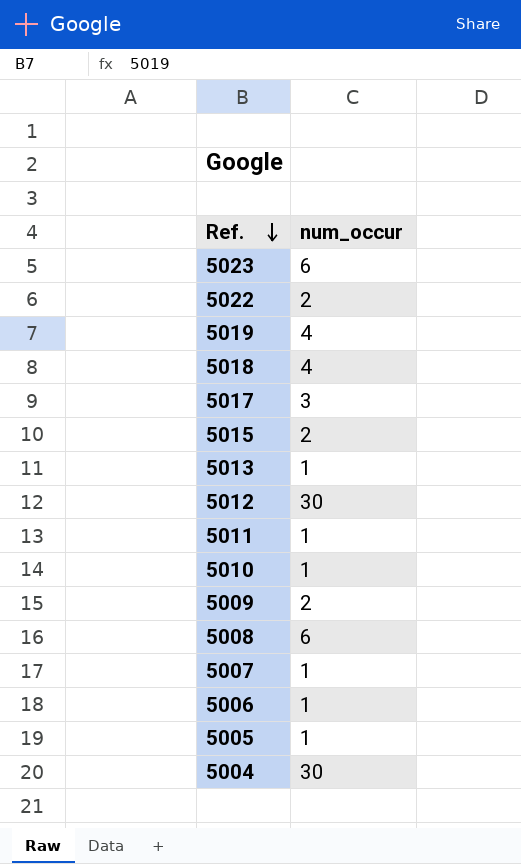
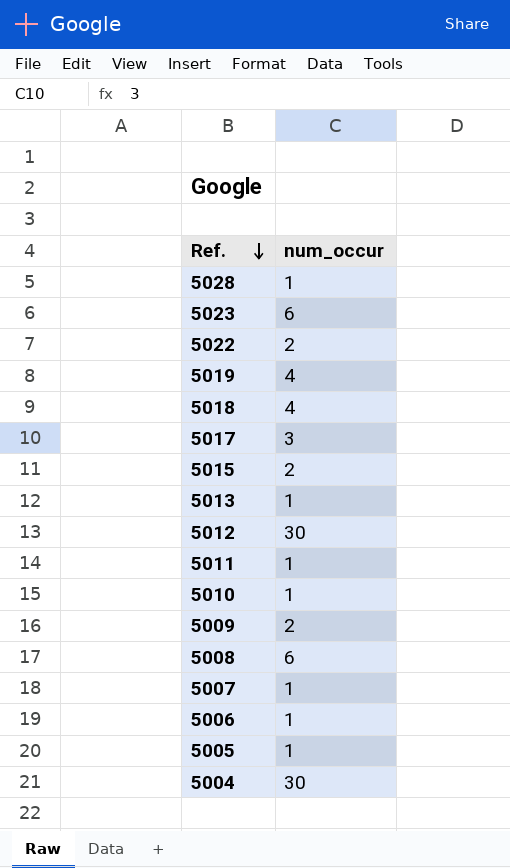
row 5028: none -> 1

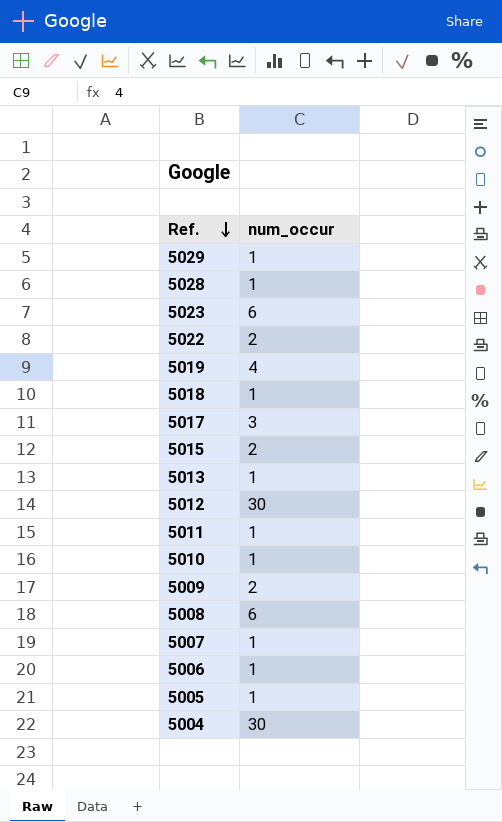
row 5029: none -> 1
5018 | num_occur: 4 -> 1

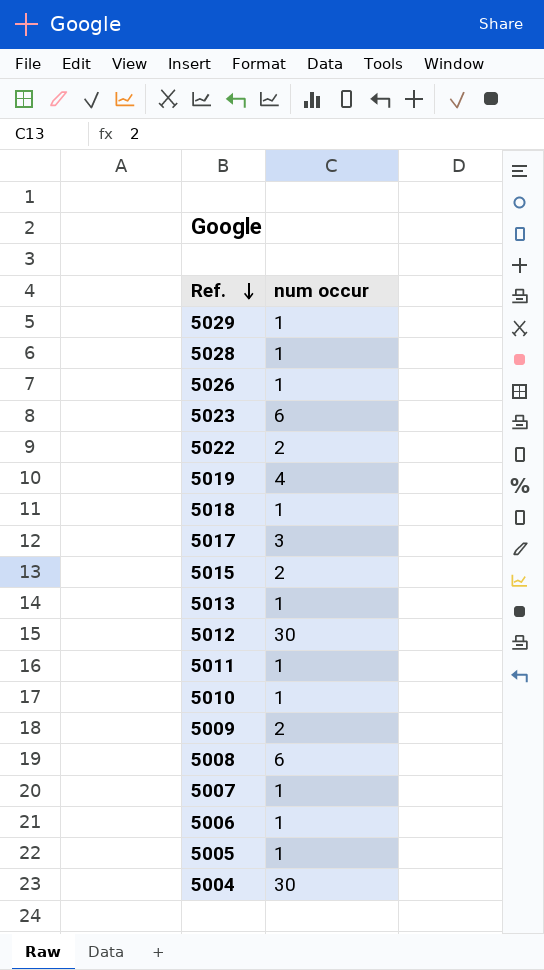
column name: num_occur -> num occur
row 5026: none -> 1

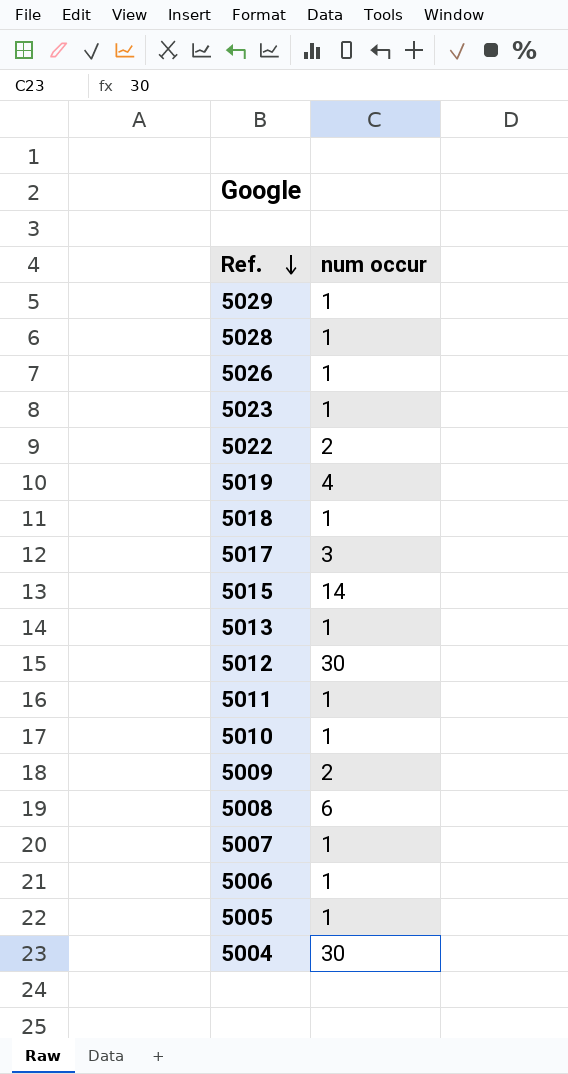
5023 | num occur: 6 -> 1
5015 | num occur: 2 -> 14

